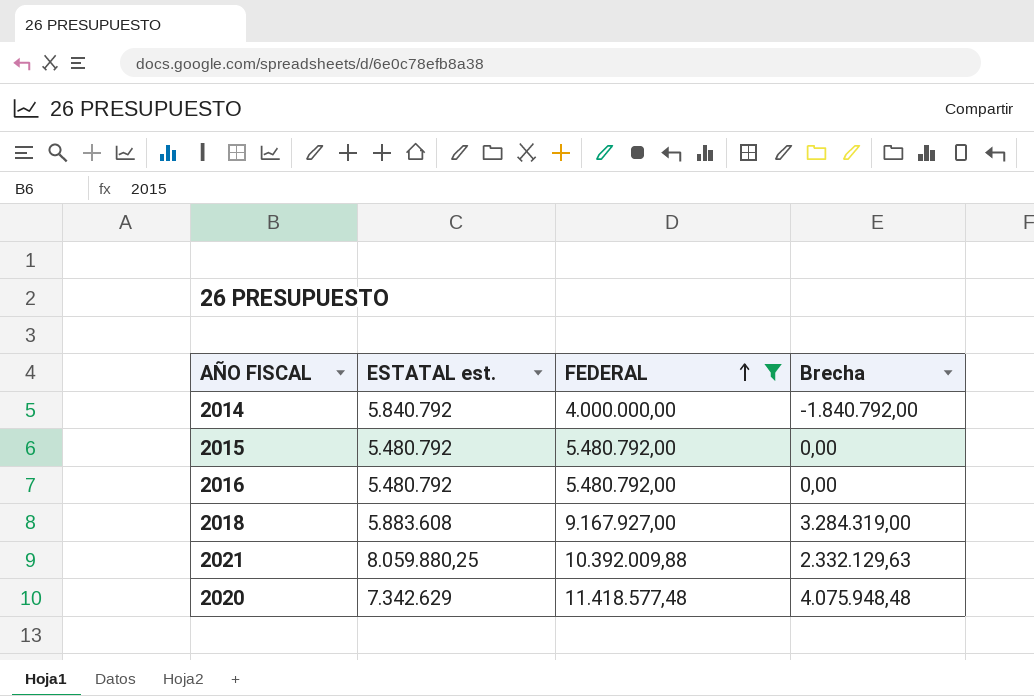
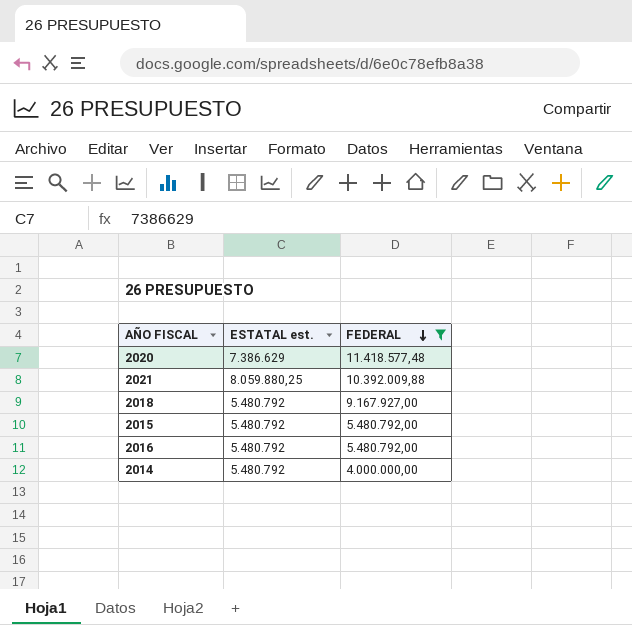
row order: FEDERAL ascending -> FEDERAL descending
column Brecha | formula: [FEDERAL] - [ESTATAL est.] -> none
2020 | ESTATAL est.: 7.342.629 -> 7.386.629
2018 | ESTATAL est.: 5.883.608 -> 5.480.792
2014 | ESTATAL est.: 5.840.792 -> 5.480.792

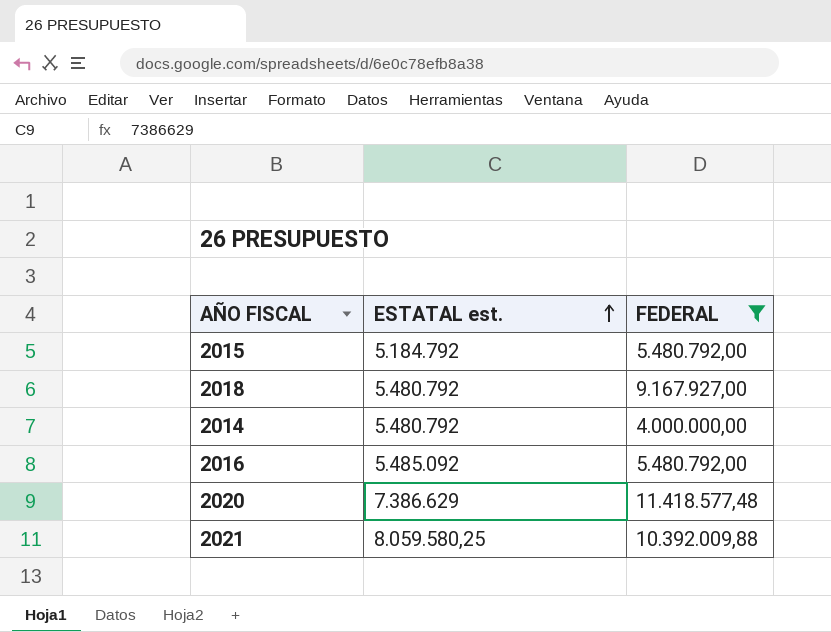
row order: FEDERAL descending -> ESTATAL est. ascending
2015 | ESTATAL est.: 5.480.792 -> 5.184.792
2016 | ESTATAL est.: 5.480.792 -> 5.485.092
2021 | ESTATAL est.: 8.059.880,25 -> 8.059.580,25

